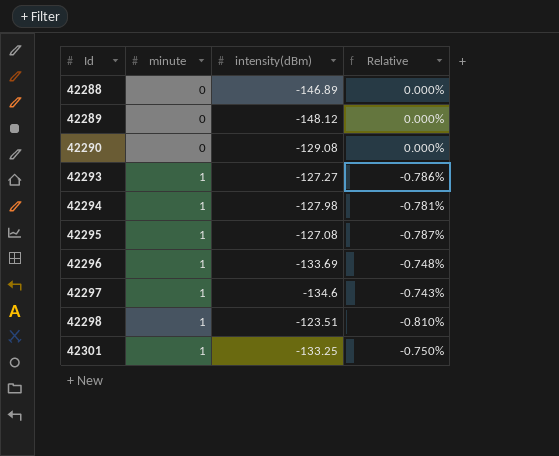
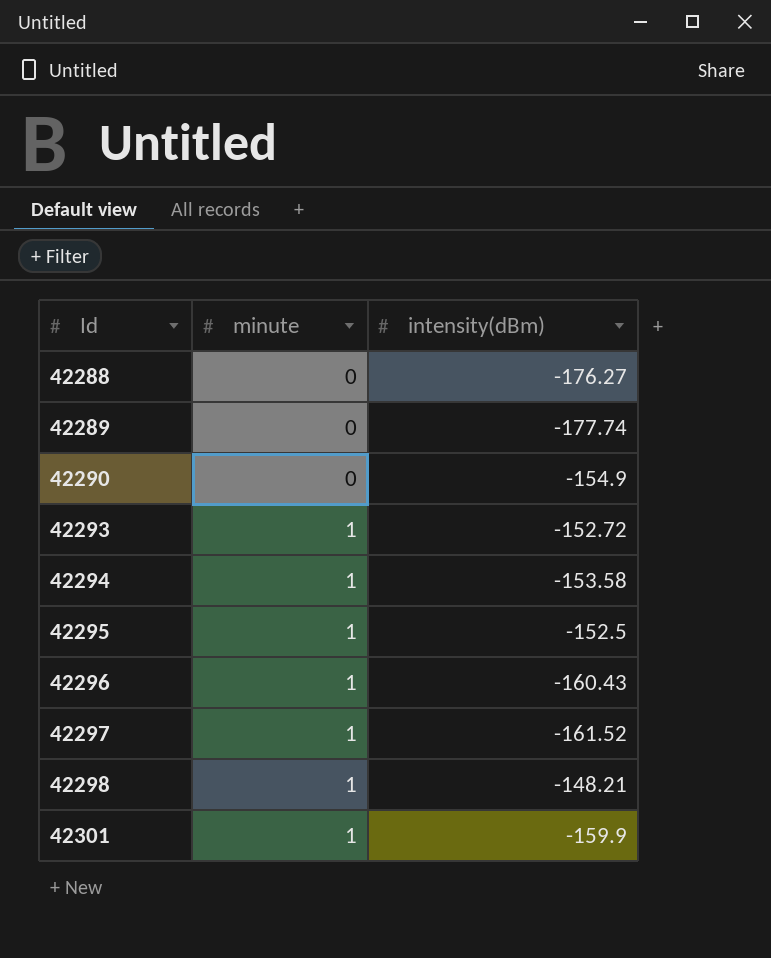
column Relative | formula: [minute] / [intensity(dBm)] -> none
42288 | intensity(dBm): -146.89 -> -176.27
42289 | intensity(dBm): -148.12 -> -177.74
42290 | intensity(dBm): -129.08 -> -154.9
42293 | intensity(dBm): -127.27 -> -152.72
42294 | intensity(dBm): -127.98 -> -153.58
42295 | intensity(dBm): -127.08 -> -152.5
42296 | intensity(dBm): -133.69 -> -160.43
42297 | intensity(dBm): -134.6 -> -161.52
42298 | intensity(dBm): -123.51 -> -148.21
42301 | intensity(dBm): -133.25 -> -159.9

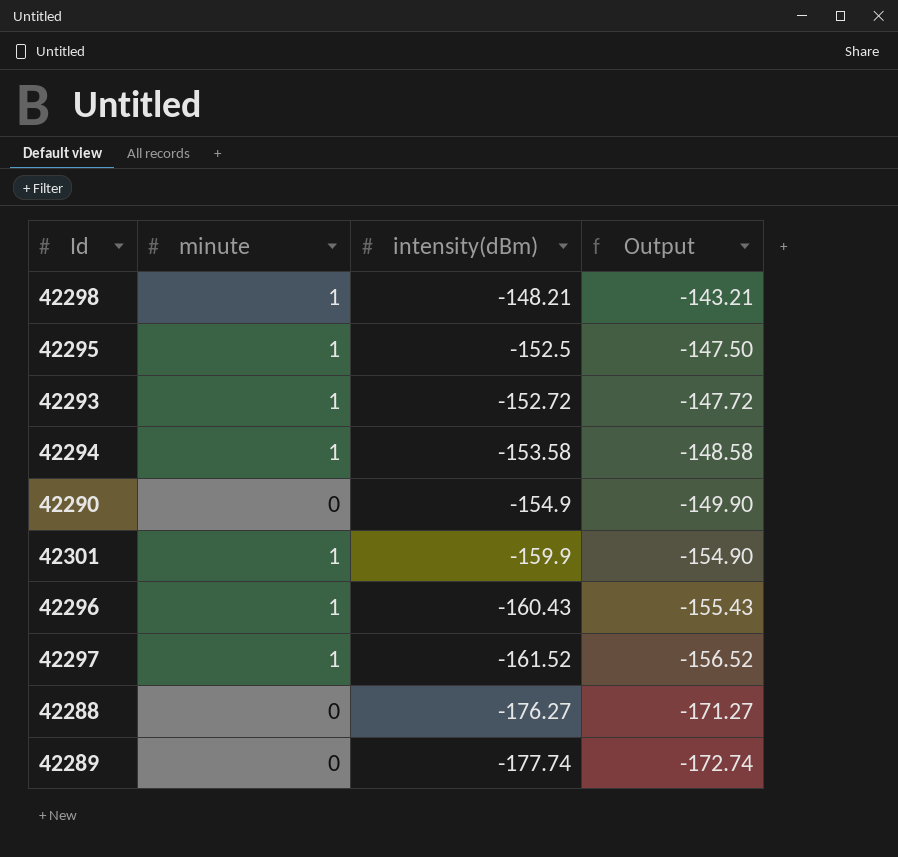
row order: Id ascending -> intensity(dBm) descending
column Output | formula: none -> [intensity(dBm)] + 5

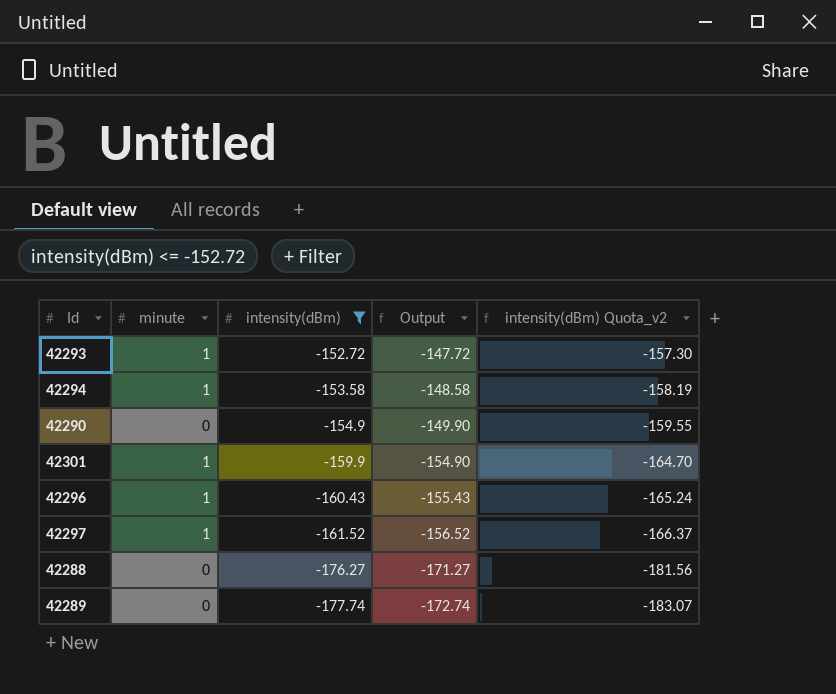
filter: none -> intensity(dBm) <= -152.72
column intensity(dBm) Quota_v2 | formula: none -> [intensity(dBm)] * 1.03

